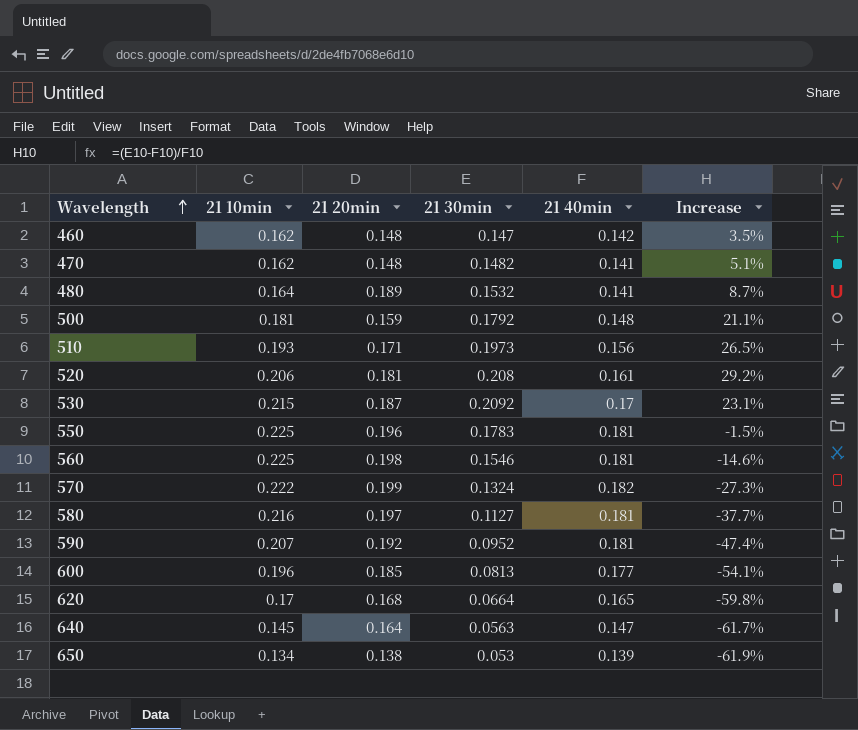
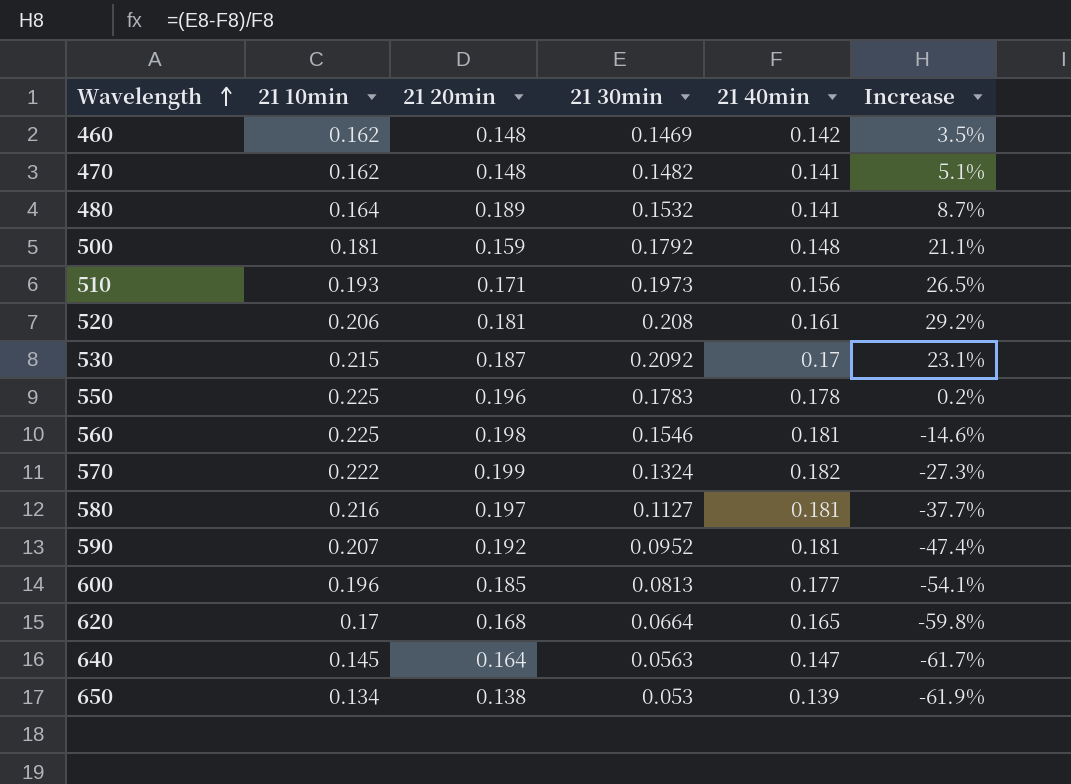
460 | 21 30min: 0.147 -> 0.1469
550 | 21 40min: 0.181 -> 0.178
550 | Increase: -1.5% -> 0.2%

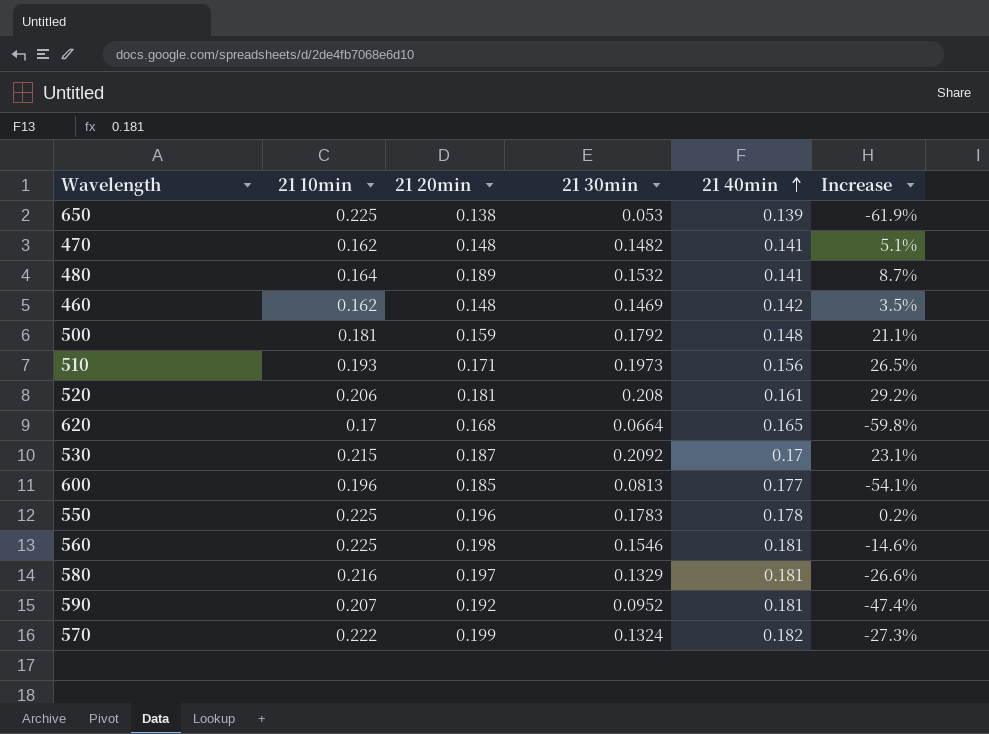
row order: Wavelength ascending -> 21 40min ascending
row 640: 0.145 | 0.164 | 0.0563 | 0.147 | -61.7% -> none
650 | 21 10min: 0.134 -> 0.225
580 | 21 30min: 0.1127 -> 0.1329
580 | Increase: -37.7% -> -26.6%

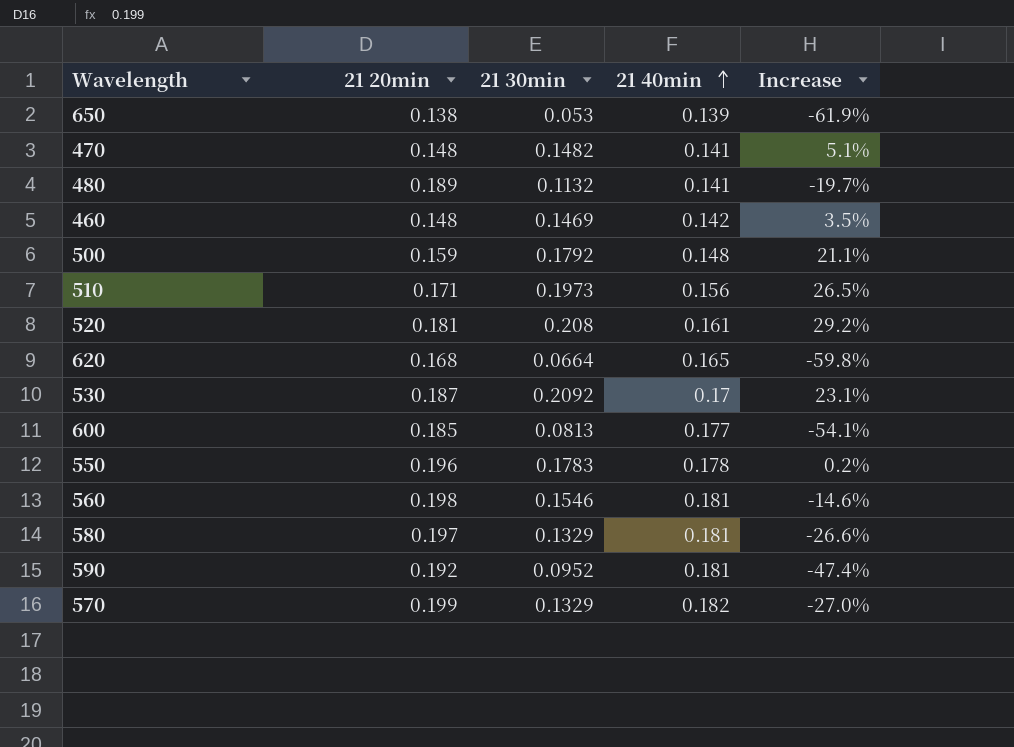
column 21 10min | position: 2 -> none
480 | 21 30min: 0.1532 -> 0.1132
480 | Increase: 8.7% -> -19.7%
570 | 21 30min: 0.1324 -> 0.1329
570 | Increase: -27.3% -> -27.0%

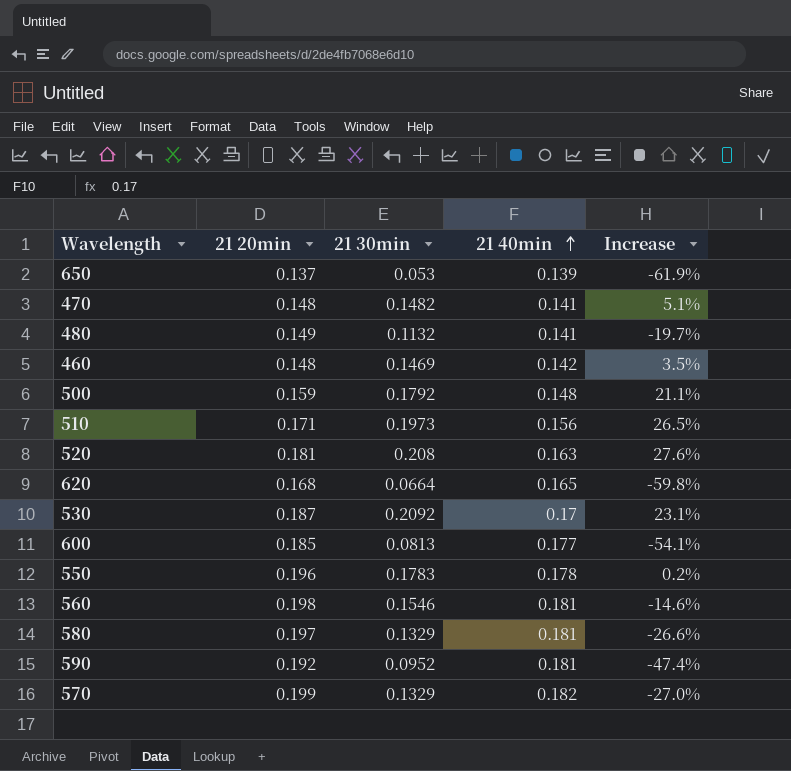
650 | 21 20min: 0.138 -> 0.137
480 | 21 20min: 0.189 -> 0.149
520 | 21 40min: 0.161 -> 0.163
520 | Increase: 29.2% -> 27.6%

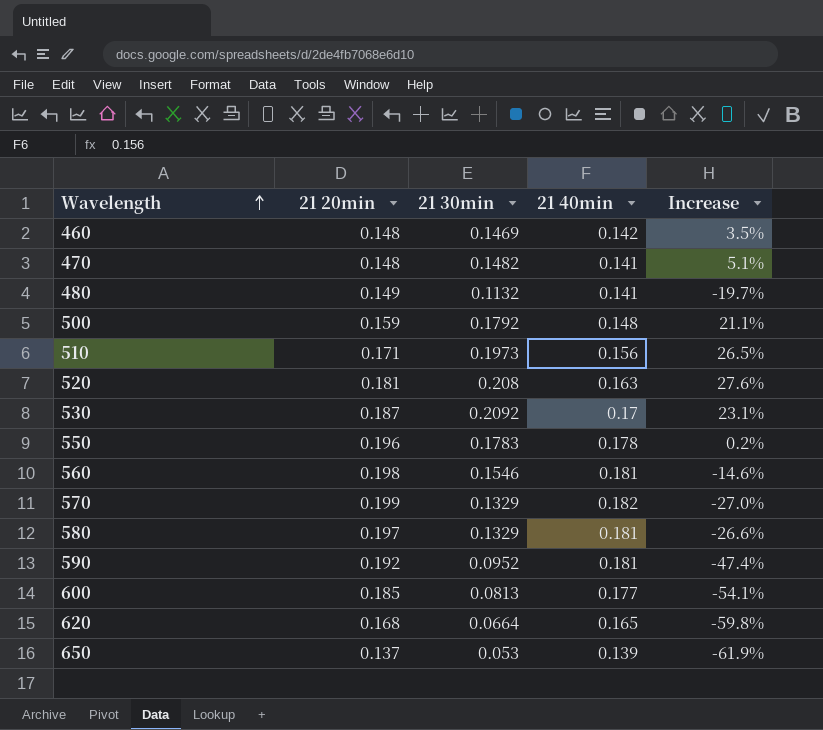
row order: 21 40min ascending -> Wavelength ascending

